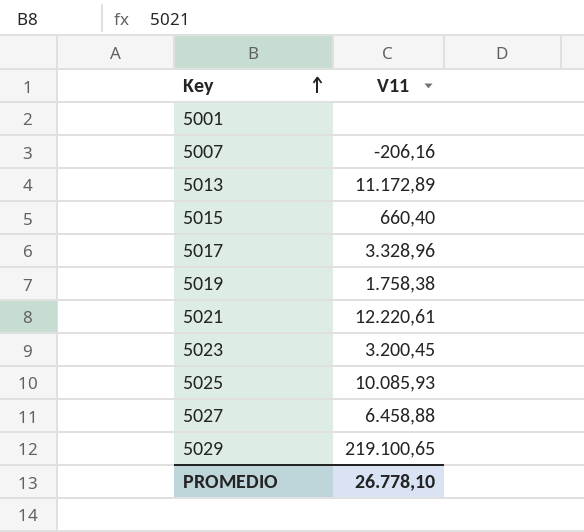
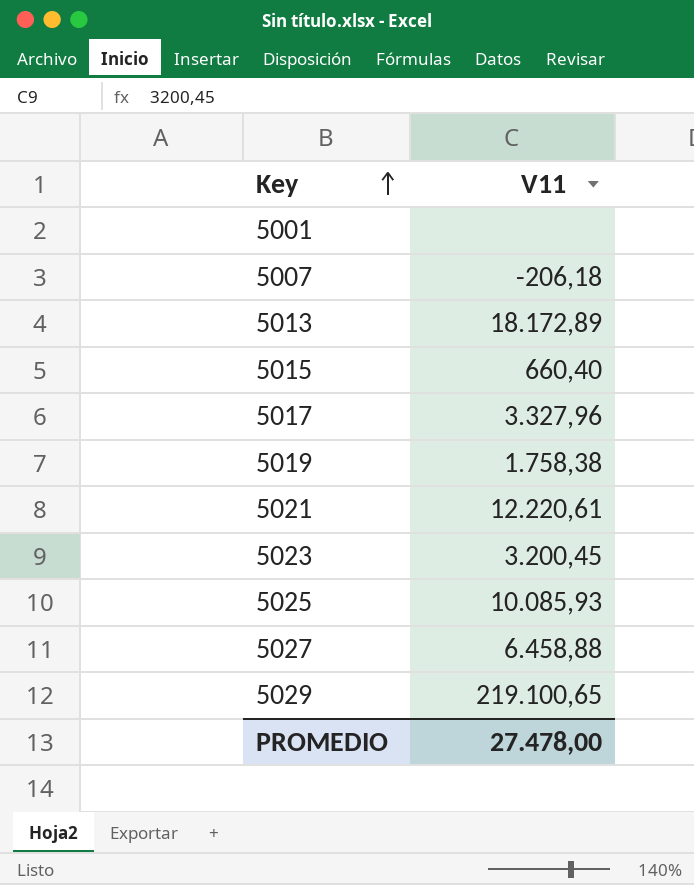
5007 | V11: -206,16 -> -206,18
5013 | V11: 11.172,89 -> 18.172,89
5017 | V11: 3.328,96 -> 3.327,96
PROMEDIO | V11: 26.778,10 -> 27.478,00

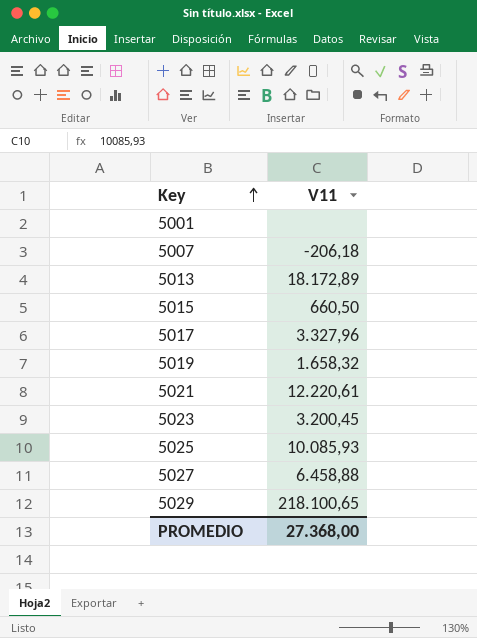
5015 | V11: 660,40 -> 660,50
5019 | V11: 1.758,38 -> 1.658,32
5029 | V11: 219.100,65 -> 218.100,65
PROMEDIO | V11: 27.478,00 -> 27.368,00

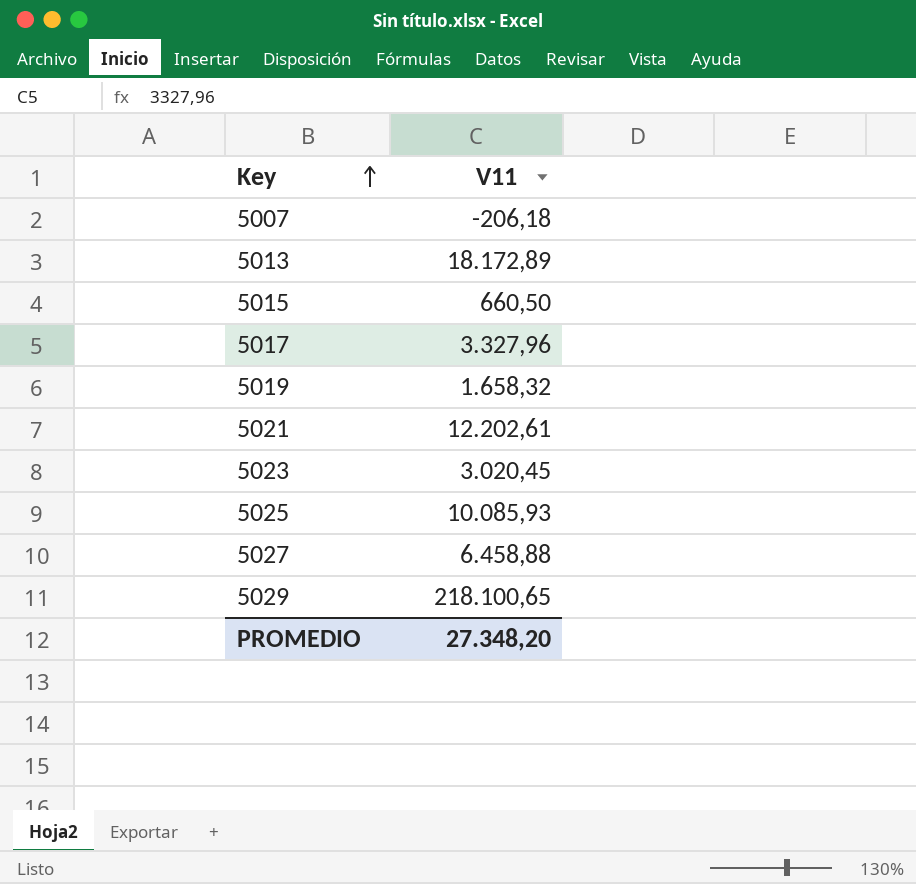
row 5001: none -> none
5021 | V11: 12.220,61 -> 12.202,61
5023 | V11: 3.200,45 -> 3.020,45
PROMEDIO | V11: 27.368,00 -> 27.348,20

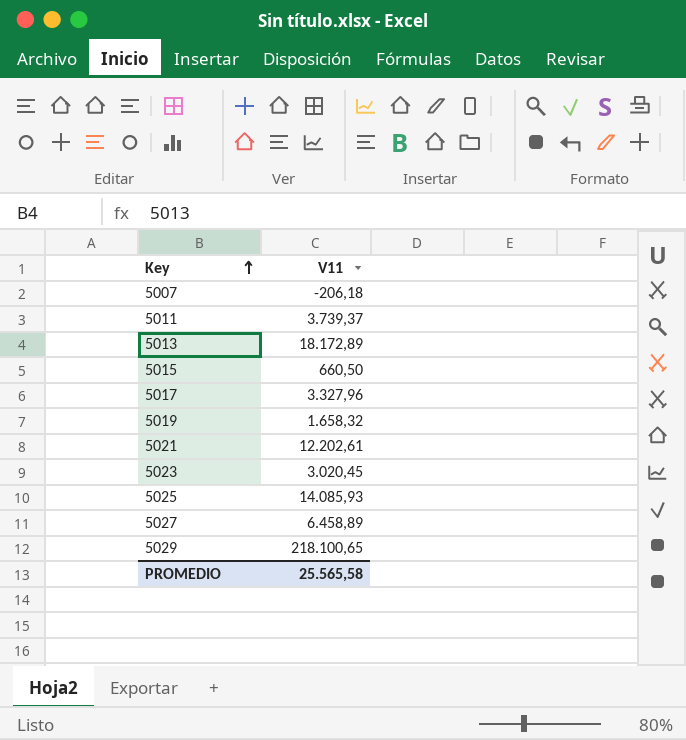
row 5011: none -> 3.739,37
5025 | V11: 10.085,93 -> 14.085,93
5027 | V11: 6.458,88 -> 6.458,89
PROMEDIO | V11: 27.348,20 -> 25.565,58

